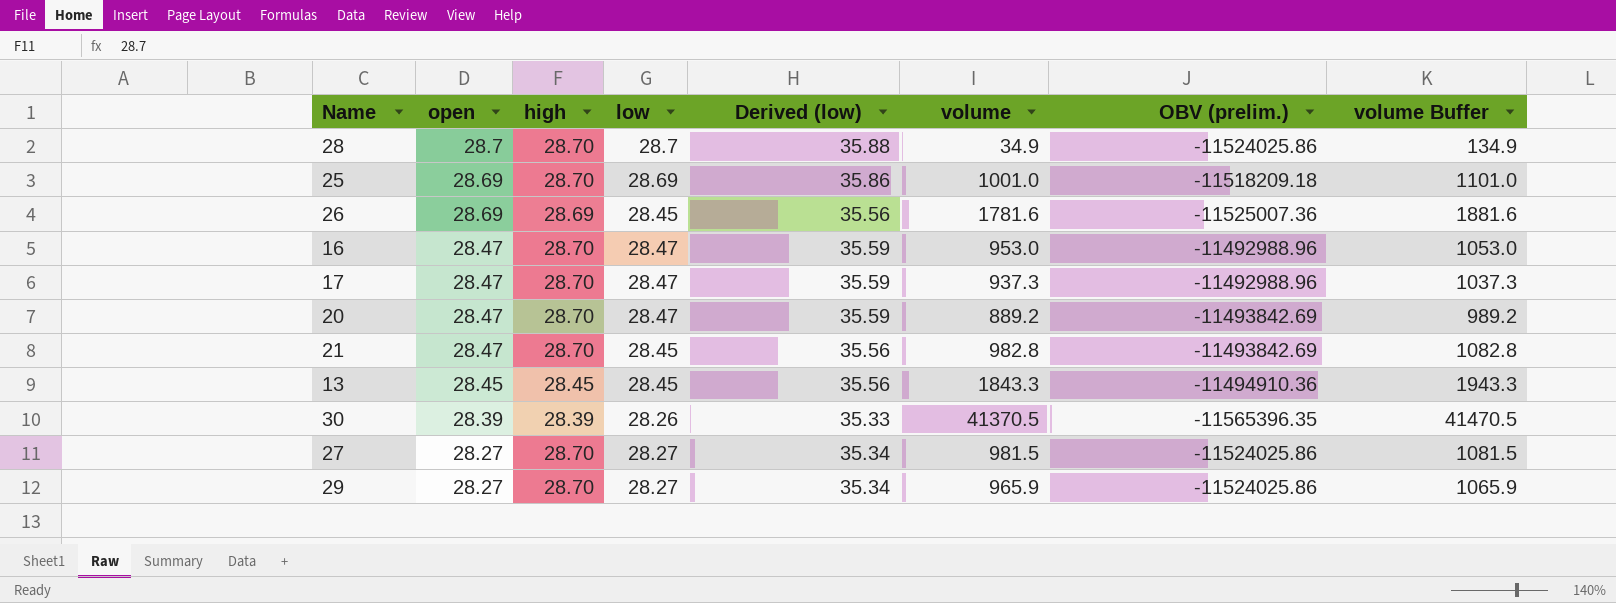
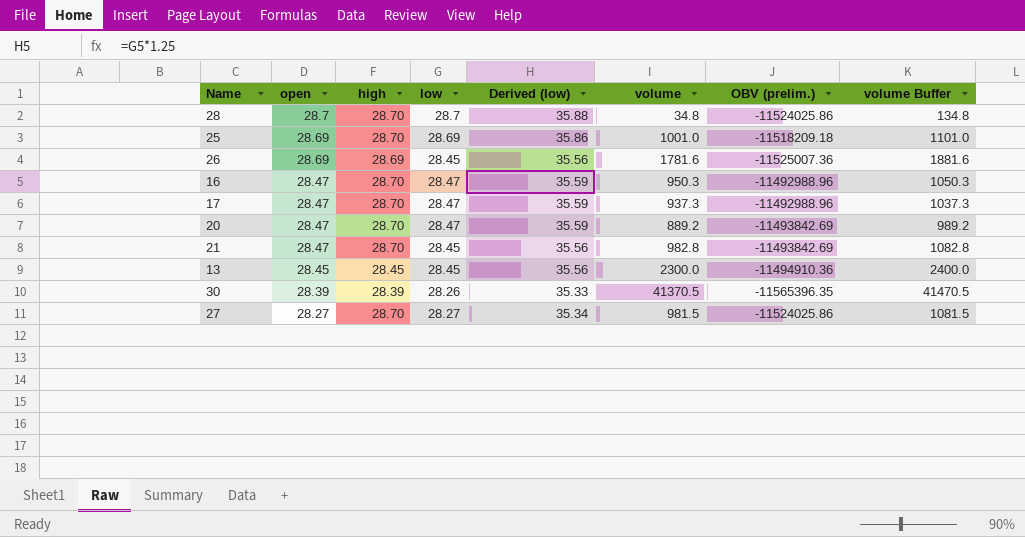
row 29: 28.27 | 28.70 | 28.27 | 35.34 | 965.9 | -11524025.86 | 1065.9 -> none
28 | volume: 34.9 -> 34.8
28 | volume Buffer: 134.9 -> 134.8
16 | volume: 953.0 -> 950.3
16 | volume Buffer: 1053.0 -> 1050.3
13 | volume: 1843.3 -> 2300.0
13 | volume Buffer: 1943.3 -> 2400.0

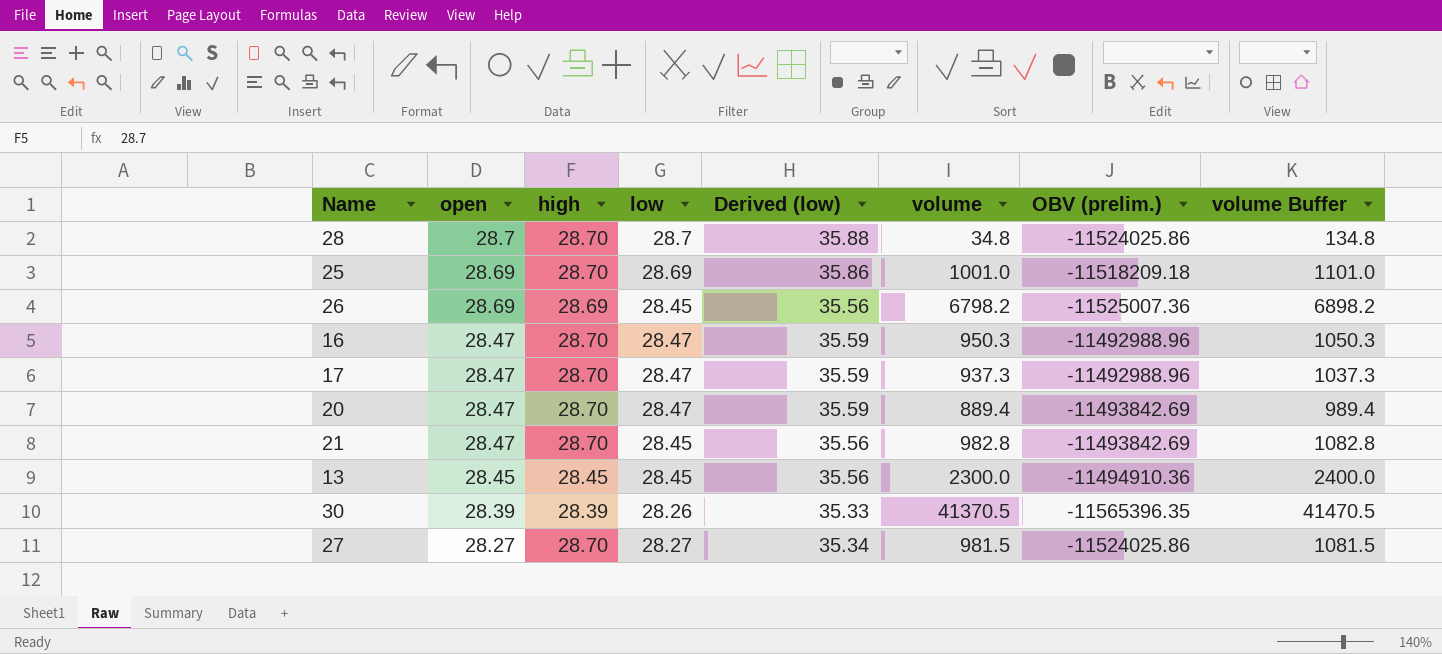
26 | volume: 1781.6 -> 6798.2
26 | volume Buffer: 1881.6 -> 6898.2
20 | volume: 889.2 -> 889.4
20 | volume Buffer: 989.2 -> 989.4

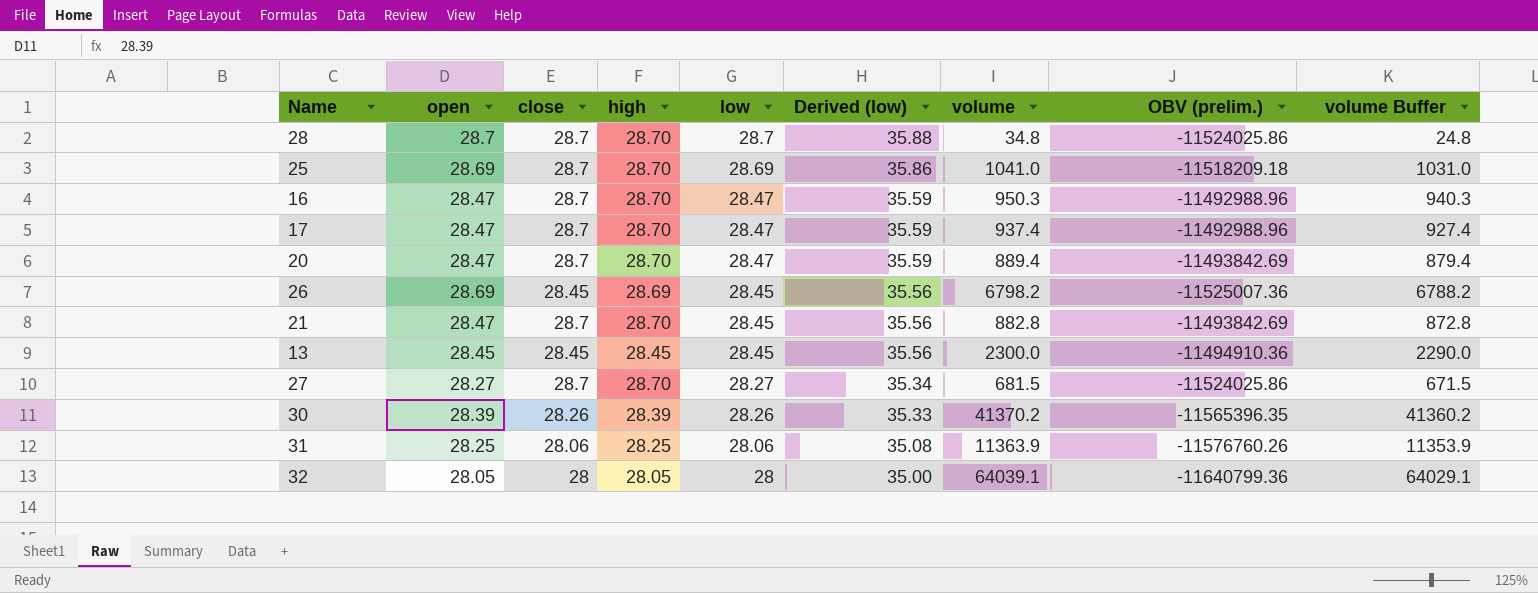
row order: open descending -> low descending
column close | position: none -> 3
column volume Buffer | formula: [volume] + 100 -> [volume] - 10
25 | volume: 1001.0 -> 1041.0
17 | volume: 937.3 -> 937.4
21 | volume: 982.8 -> 882.8
27 | volume: 981.5 -> 681.5
30 | volume: 41370.5 -> 41370.2
row 31: none -> 28.25 | 28.06 | 28.25 | 28.06 | 35.08 | 11363.9 | -11576760.26 | 11353.9
row 32: none -> 28.05 | 28 | 28.05 | 28 | 35.00 | 64039.1 | -11640799.36 | 64029.1

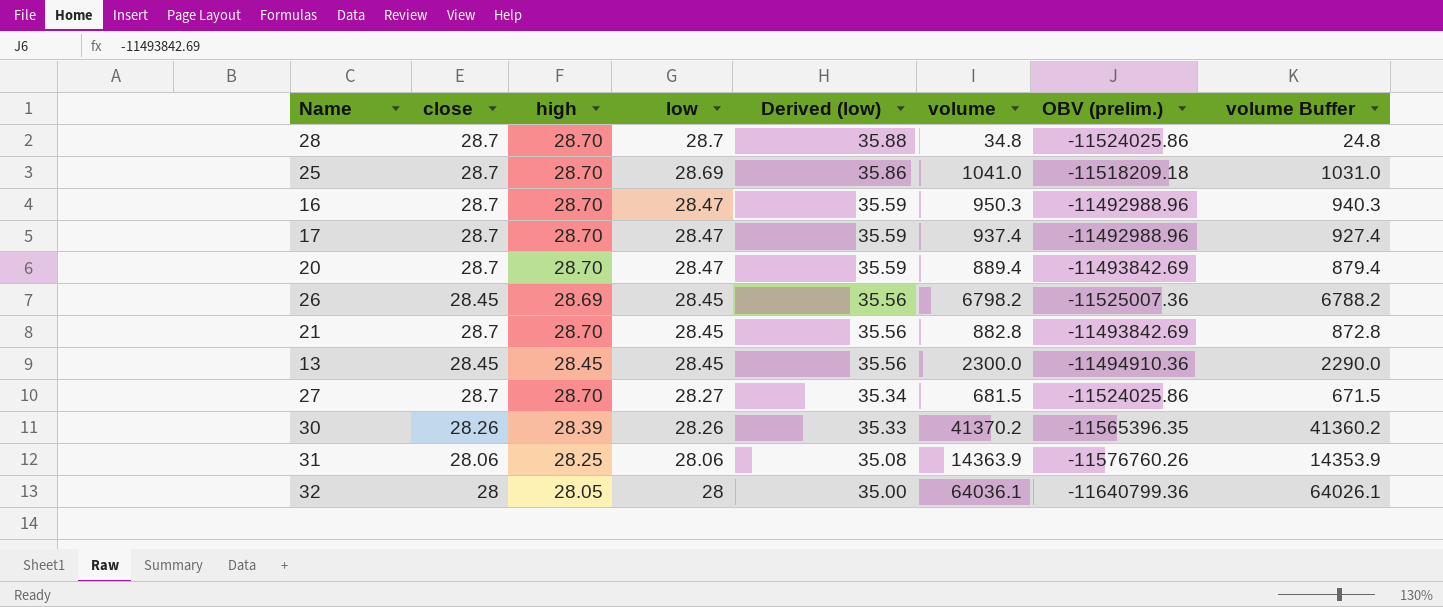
column open | position: 2 -> none
31 | volume: 11363.9 -> 14363.9
31 | volume Buffer: 11353.9 -> 14353.9
32 | volume: 64039.1 -> 64036.1
32 | volume Buffer: 64029.1 -> 64026.1

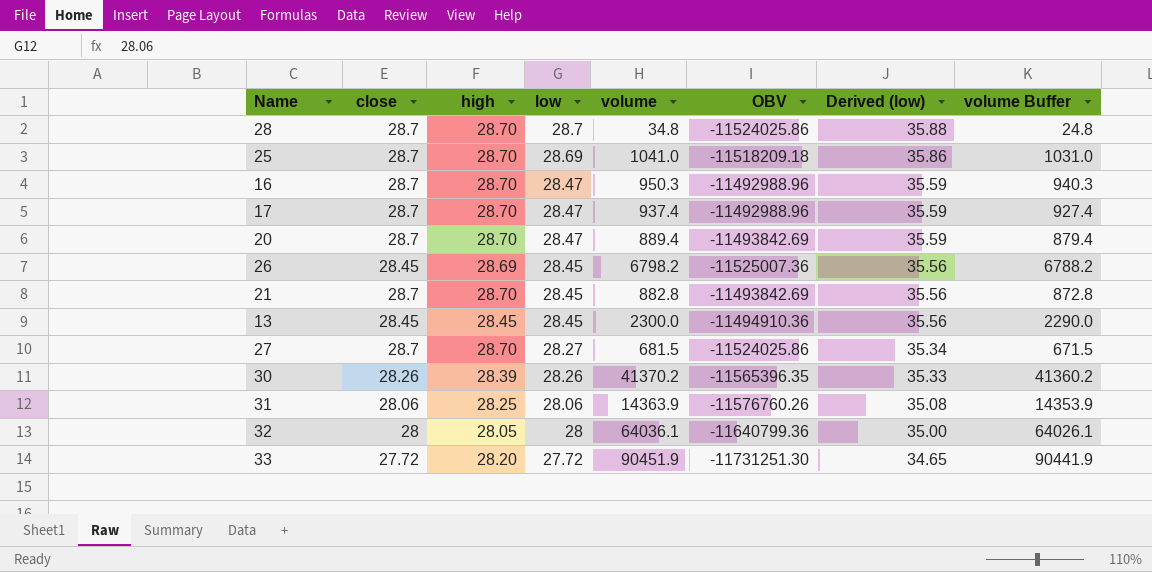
column name: OBV (prelim.) -> OBV
column Derived (low) | position: 5 -> 7
row 33: none -> 27.72 | 28.20 | 27.72 | 90451.9 | -11731251.30 | 34.65 | 90441.9

